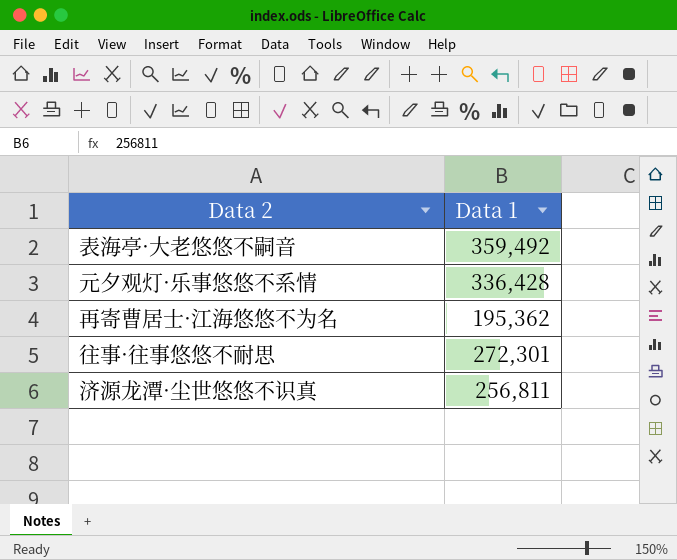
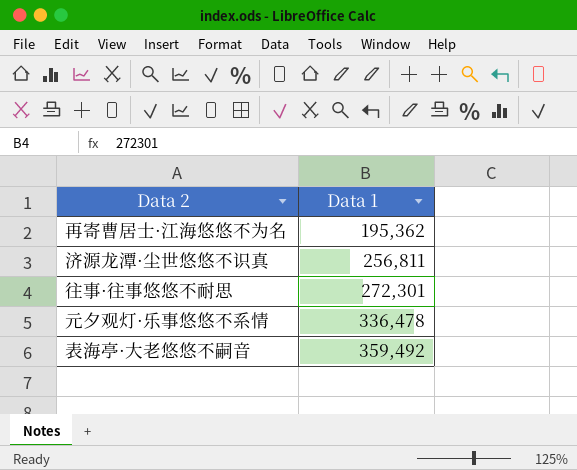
row order: none -> Data 1 ascending
元夕观灯·乐事悠悠不系情 | Data 1: 336,428 -> 336,478

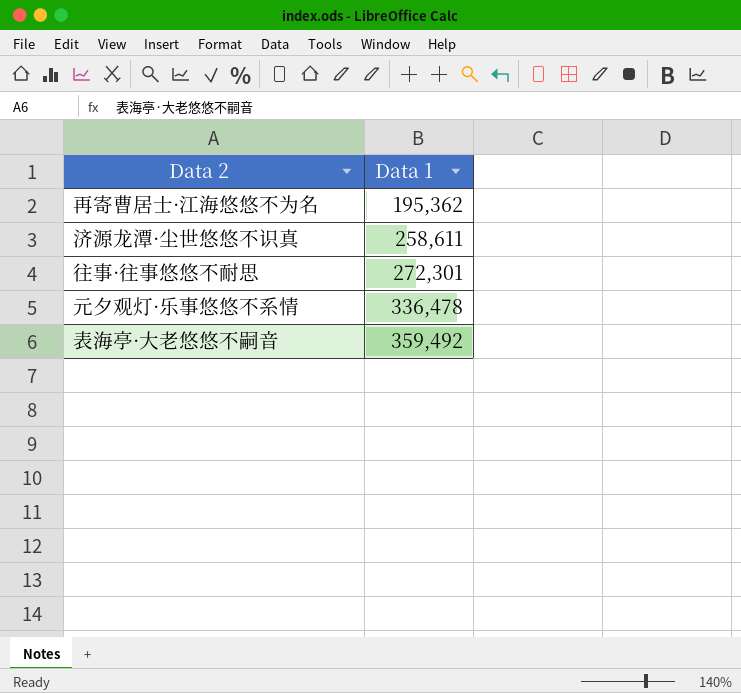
济源龙潭·尘世悠悠不识真 | Data 1: 256,811 -> 258,611

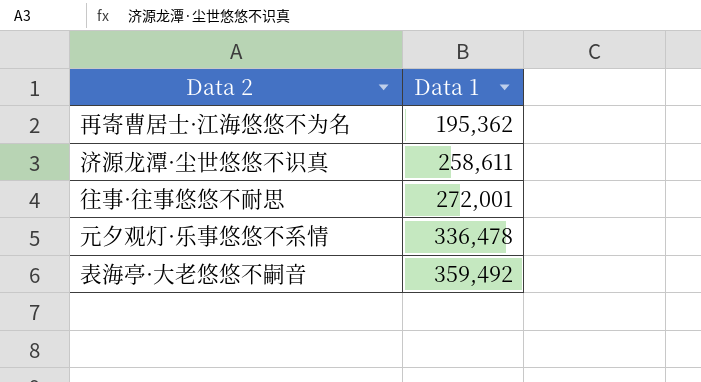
往事·往事悠悠不耐思 | Data 1: 272,301 -> 272,001

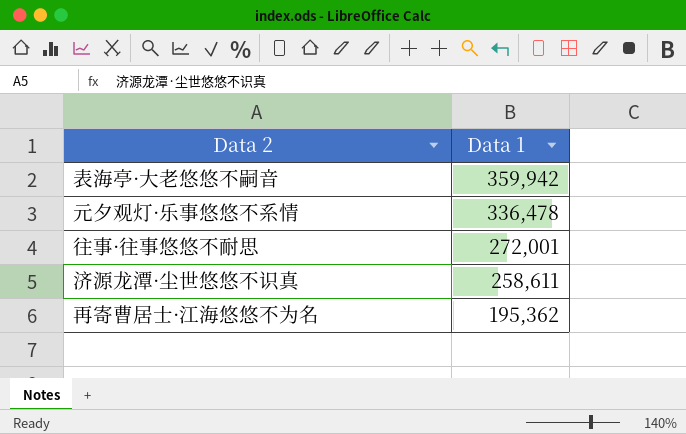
row order: Data 1 ascending -> Data 1 descending
表海亭·大老悠悠不嗣音 | Data 1: 359,492 -> 359,942

